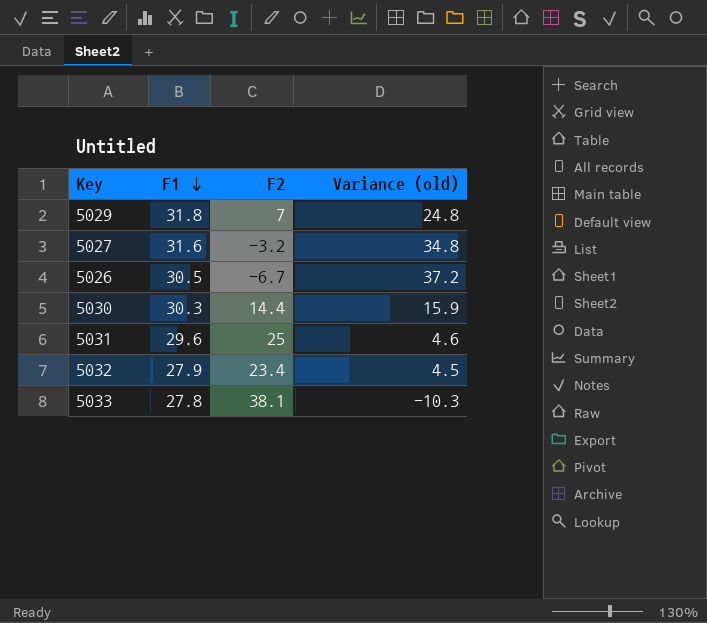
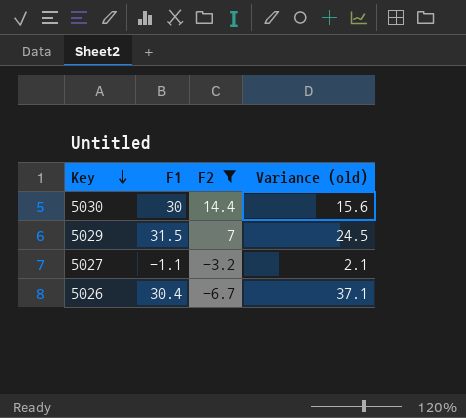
filter: none -> F2 <= 14.4
row order: F1 descending -> Key descending
5030 | F1: 30.3 -> 30
5030 | Variance (old): 15.9 -> 15.6
5029 | F1: 31.8 -> 31.5
5029 | Variance (old): 24.8 -> 24.5
5027 | F1: 31.6 -> -1.1
5027 | Variance (old): 34.8 -> 2.1
5026 | F1: 30.5 -> 30.4
5026 | Variance (old): 37.2 -> 37.1

